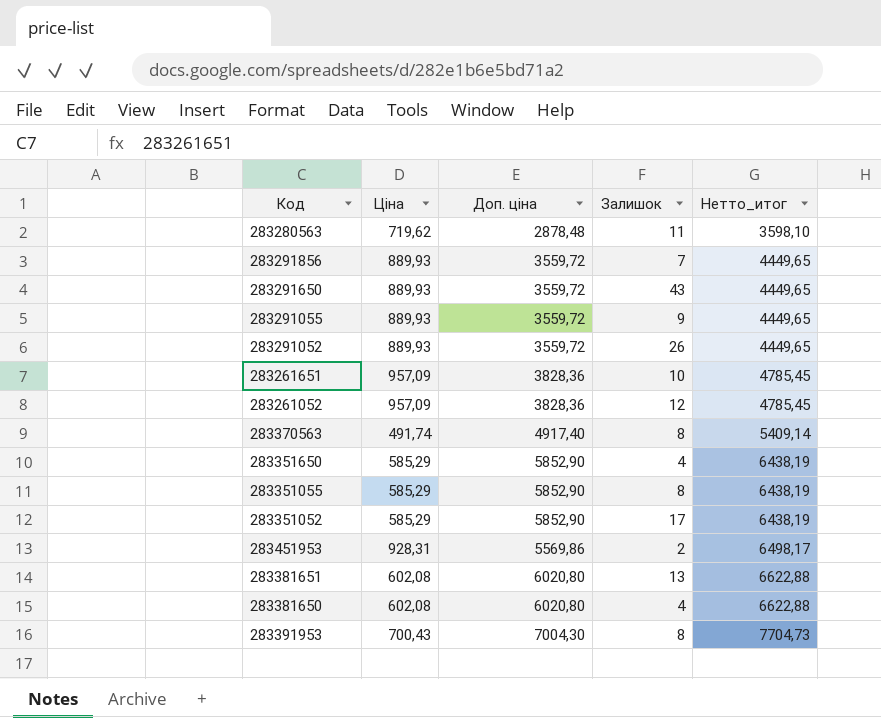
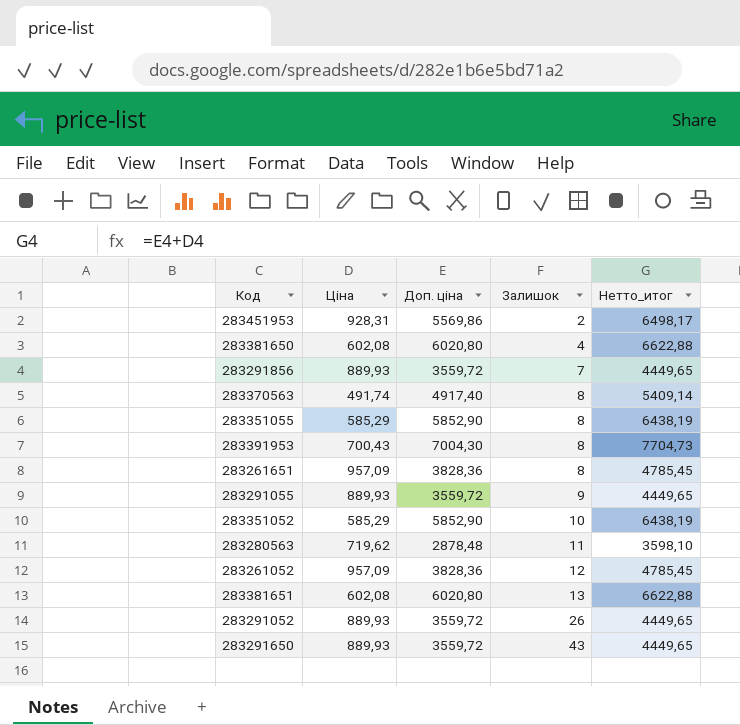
row order: Нетто_итог ascending -> Залишок ascending
row 283351650: 585,29 | 5852,90 | 4 | 6438,19 -> none
283261651 | Залишок: 10 -> 8
283351052 | Залишок: 17 -> 10

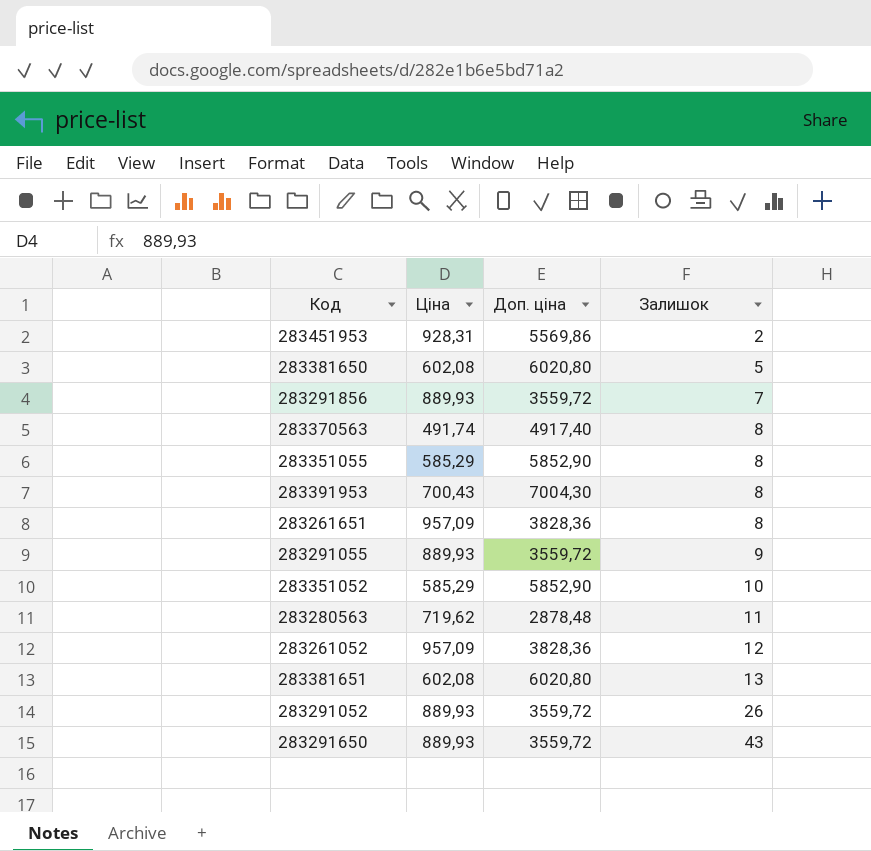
column Нетто_итог | formula: [Ціна] + [Доп. ціна] -> none
283381650 | Залишок: 4 -> 5

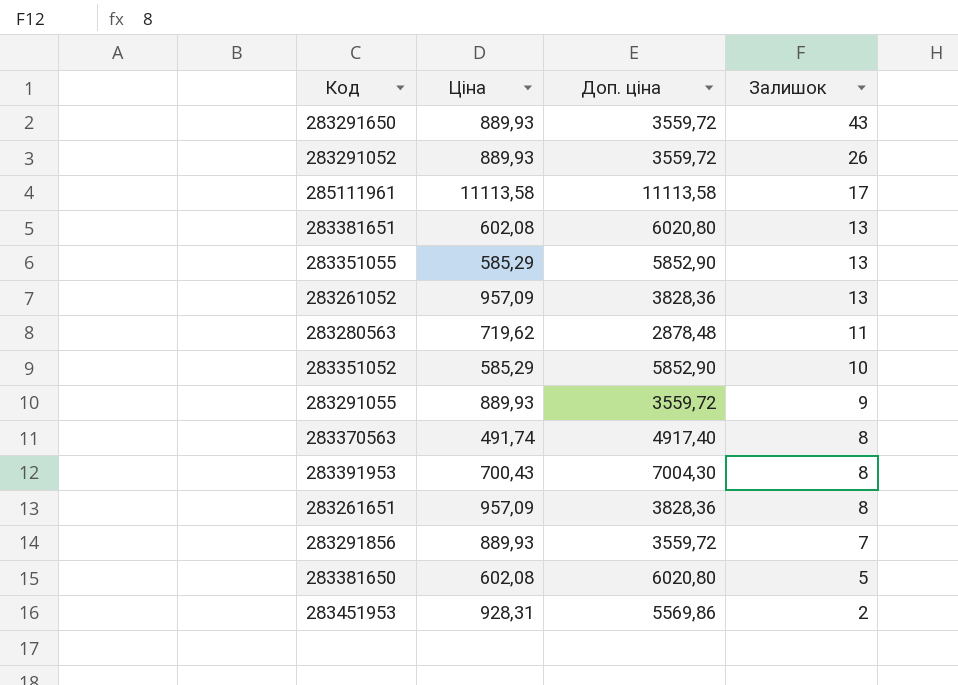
row order: Залишок ascending -> Залишок descending
row 285111961: none -> 11113,58 | 11113,58 | 17
283351055 | Залишок: 8 -> 13
283261052 | Залишок: 12 -> 13

